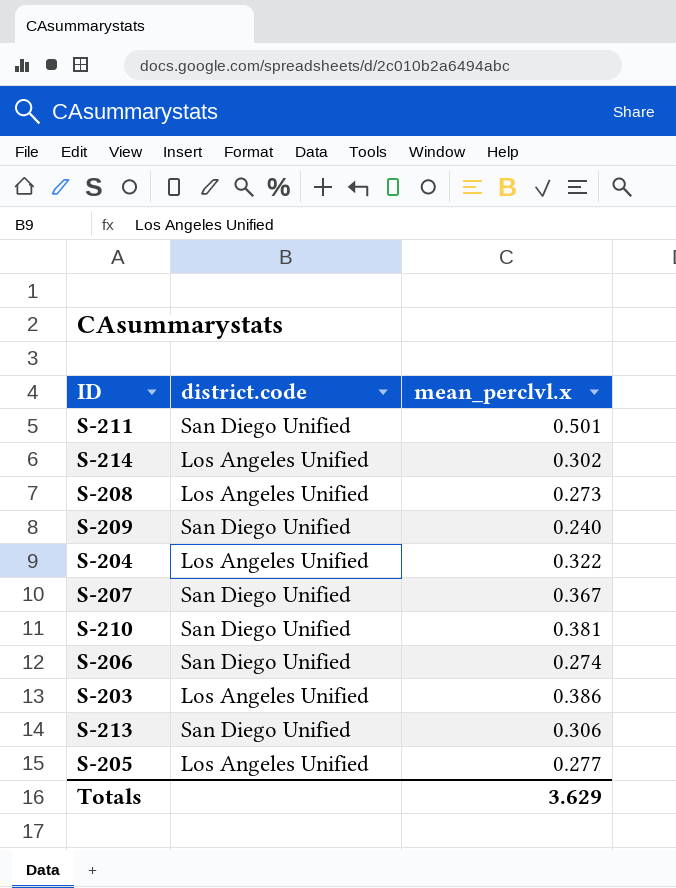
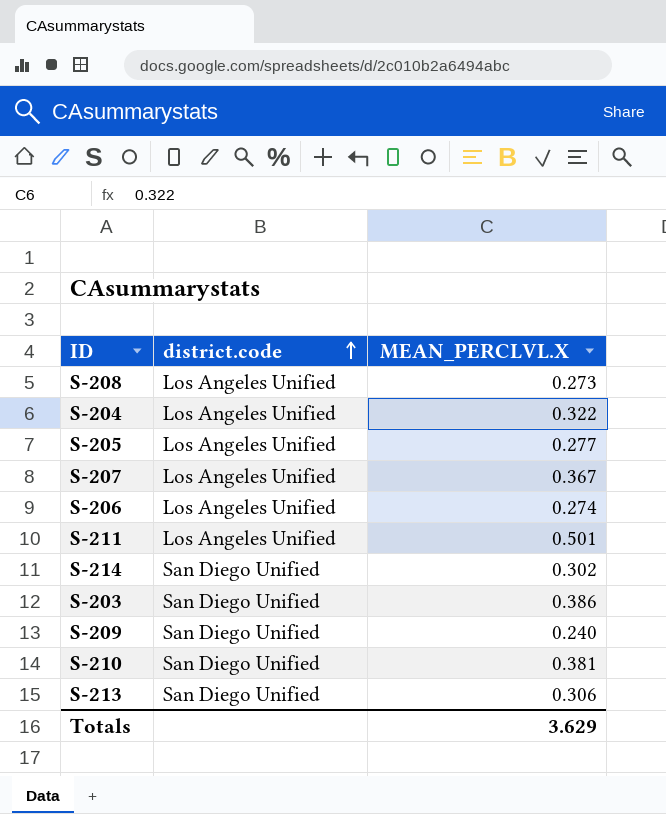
row order: none -> district.code ascending
column name: mean_perclvl.x -> MEAN_PERCLVL.X
S-207 | district.code: San Diego Unified -> Los Angeles Unified
S-206 | district.code: San Diego Unified -> Los Angeles Unified
S-211 | district.code: San Diego Unified -> Los Angeles Unified
S-214 | district.code: Los Angeles Unified -> San Diego Unified
S-203 | district.code: Los Angeles Unified -> San Diego Unified

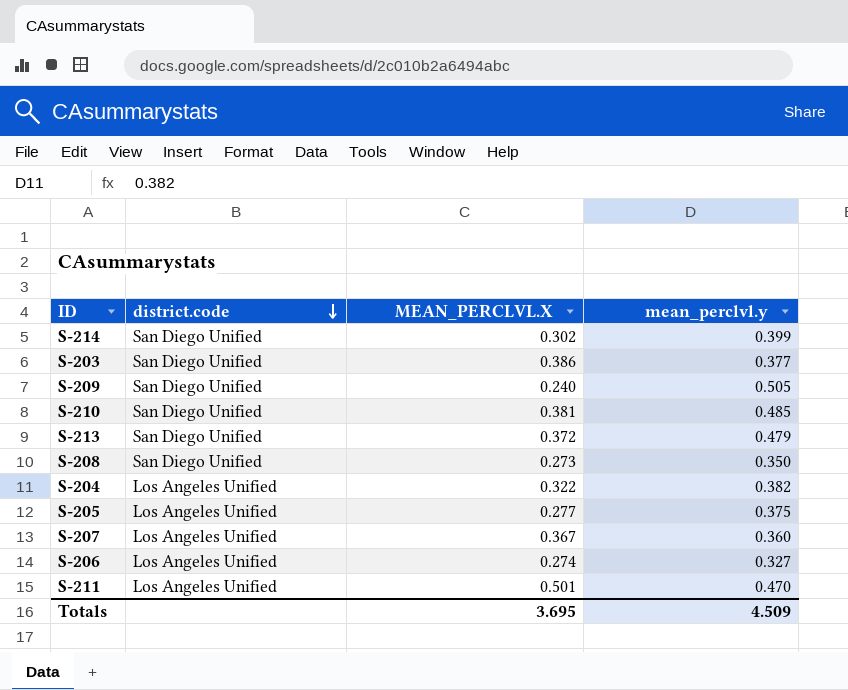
row order: district.code ascending -> district.code descending
column mean_perclvl.y | position: none -> 4
S-213 | MEAN_PERCLVL.X: 0.306 -> 0.372
S-208 | district.code: Los Angeles Unified -> San Diego Unified
Totals | MEAN_PERCLVL.X: 3.629 -> 3.695

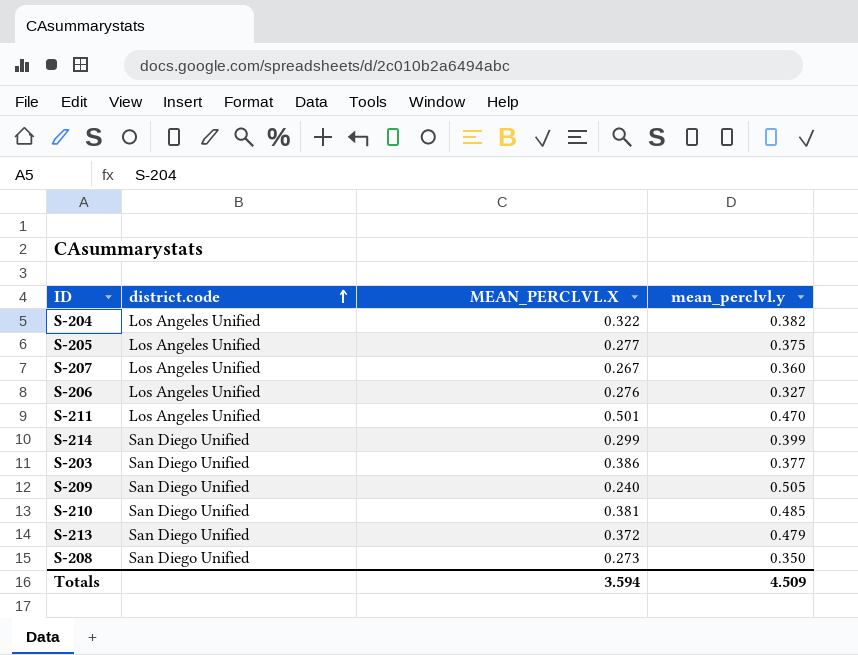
row order: district.code descending -> district.code ascending
S-207 | MEAN_PERCLVL.X: 0.367 -> 0.267
S-206 | MEAN_PERCLVL.X: 0.274 -> 0.276
S-214 | MEAN_PERCLVL.X: 0.302 -> 0.299
Totals | MEAN_PERCLVL.X: 3.695 -> 3.594

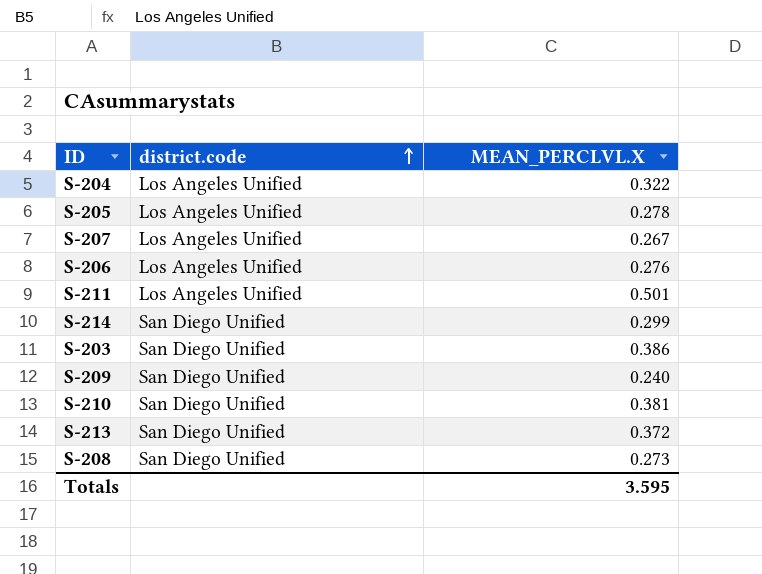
column mean_perclvl.y | position: 4 -> none
S-205 | MEAN_PERCLVL.X: 0.277 -> 0.278
Totals | MEAN_PERCLVL.X: 3.594 -> 3.595

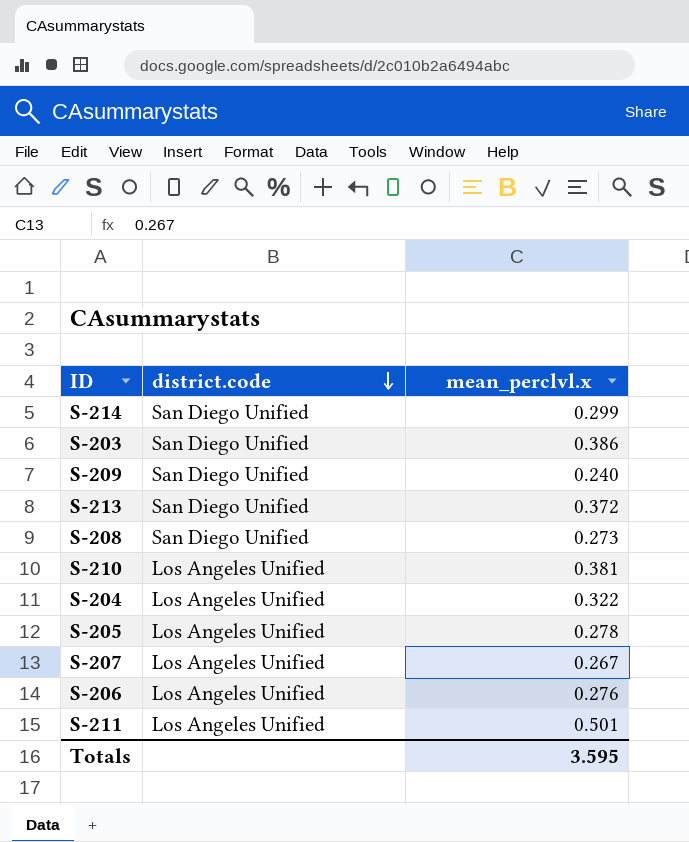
row order: district.code ascending -> district.code descending
column name: MEAN_PERCLVL.X -> mean_perclvl.x
S-210 | district.code: San Diego Unified -> Los Angeles Unified

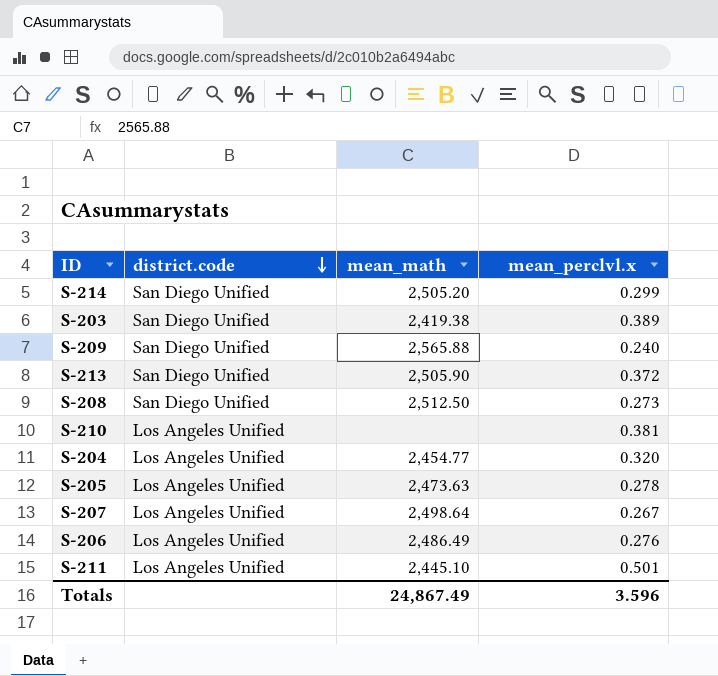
column mean_math | position: none -> 3
S-203 | mean_perclvl.x: 0.386 -> 0.389
S-204 | mean_perclvl.x: 0.322 -> 0.320
Totals | mean_perclvl.x: 3.595 -> 3.596

